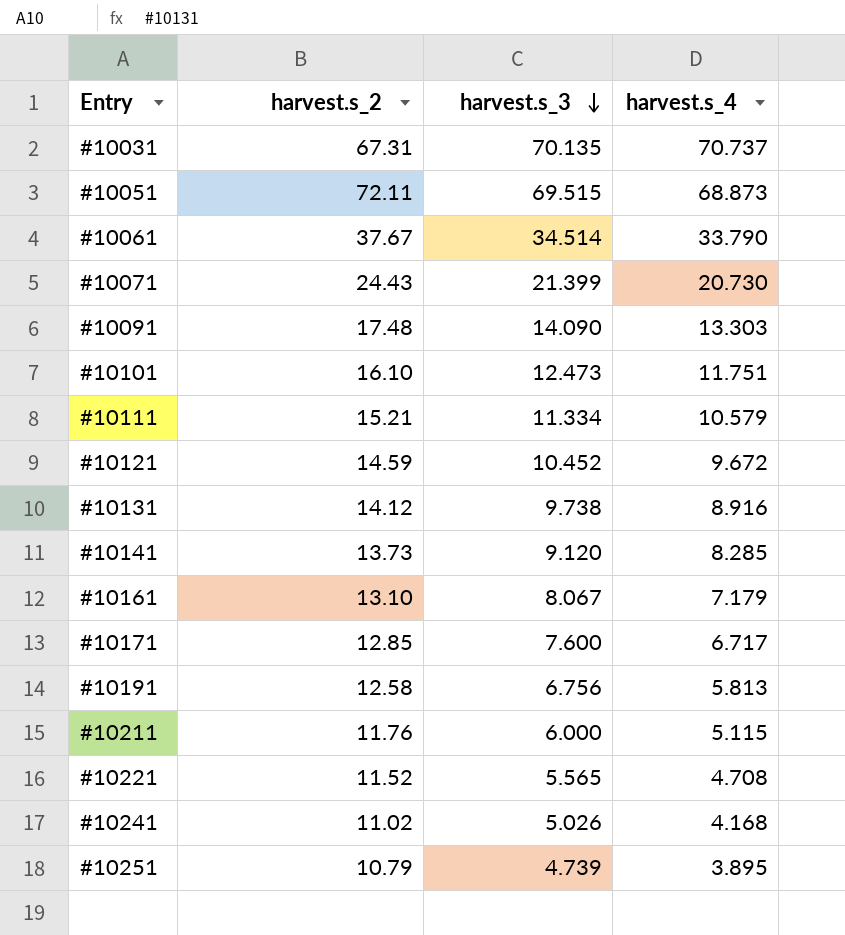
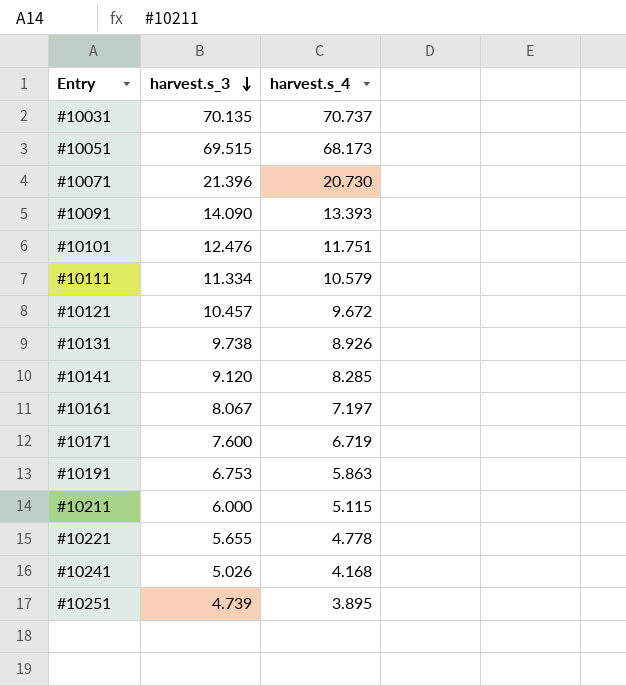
column harvest.s_2 | position: 2 -> none
row #10061: 37.67 | 34.514 | 33.790 -> none
#10051 | harvest.s_4: 68.873 -> 68.173
#10071 | harvest.s_3: 21.399 -> 21.396
#10091 | harvest.s_4: 13.303 -> 13.393
#10101 | harvest.s_3: 12.473 -> 12.476
#10121 | harvest.s_3: 10.452 -> 10.457
#10131 | harvest.s_4: 8.916 -> 8.926
#10161 | harvest.s_4: 7.179 -> 7.197
#10171 | harvest.s_4: 6.717 -> 6.719
#10191 | harvest.s_3: 6.756 -> 6.753
#10191 | harvest.s_4: 5.813 -> 5.863
#10221 | harvest.s_3: 5.565 -> 5.655
#10221 | harvest.s_4: 4.708 -> 4.778

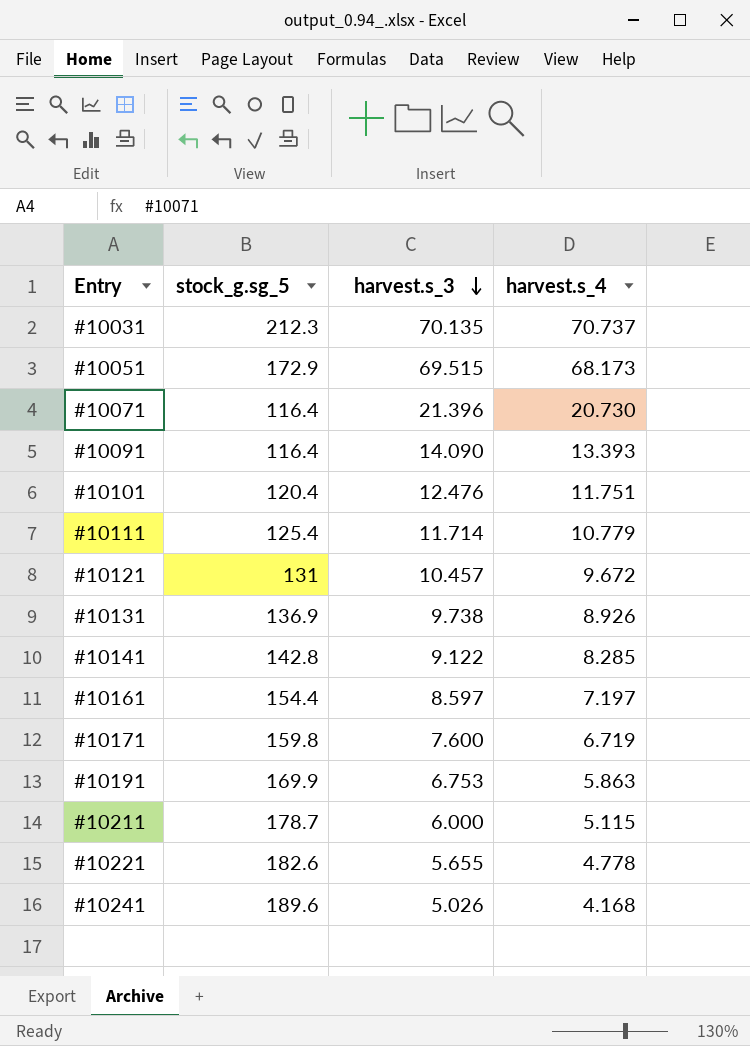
column stock_g.sg_5 | position: none -> 2
row #10251: 4.739 | 3.895 -> none
#10111 | harvest.s_3: 11.334 -> 11.714
#10111 | harvest.s_4: 10.579 -> 10.779
#10141 | harvest.s_3: 9.120 -> 9.122
#10161 | harvest.s_3: 8.067 -> 8.597

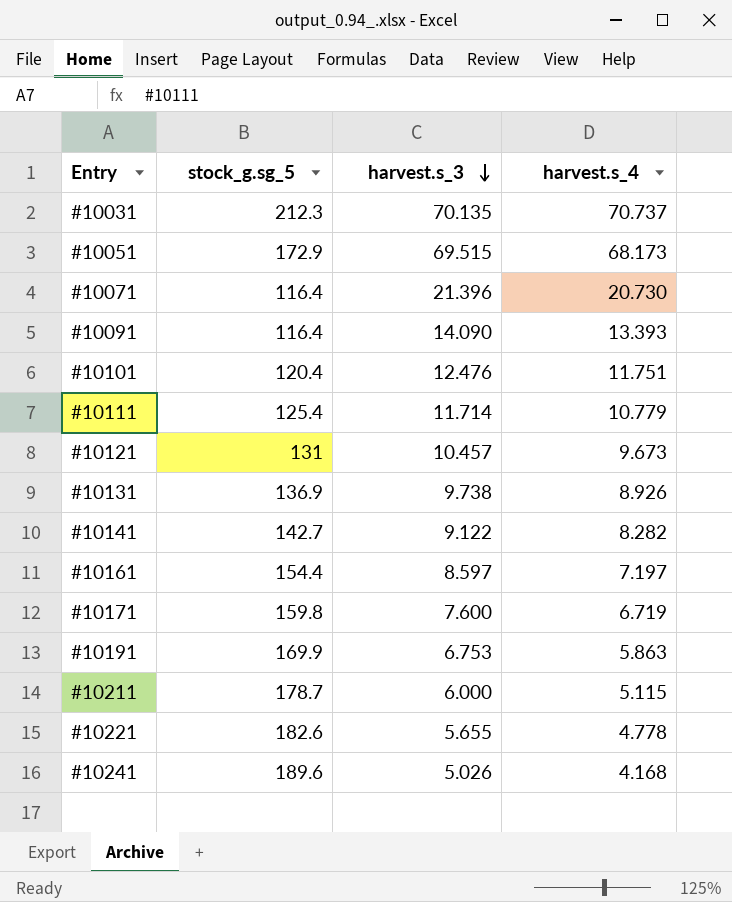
#10121 | harvest.s_4: 9.672 -> 9.673
#10141 | stock_g.sg_5: 142.8 -> 142.7
#10141 | harvest.s_4: 8.285 -> 8.282

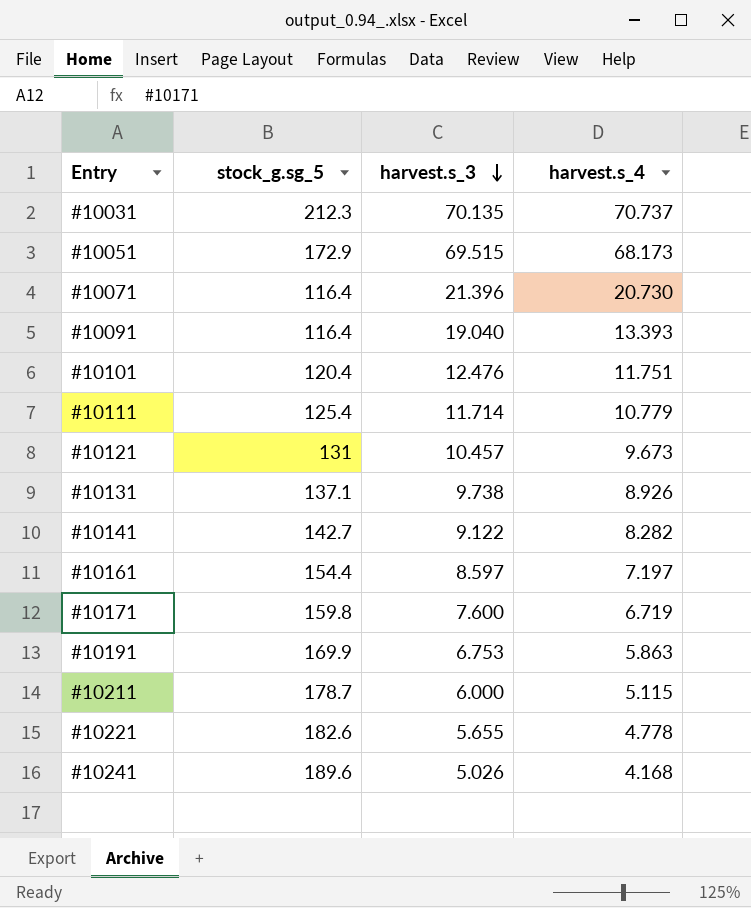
#10091 | harvest.s_3: 14.090 -> 19.040
#10131 | stock_g.sg_5: 136.9 -> 137.1

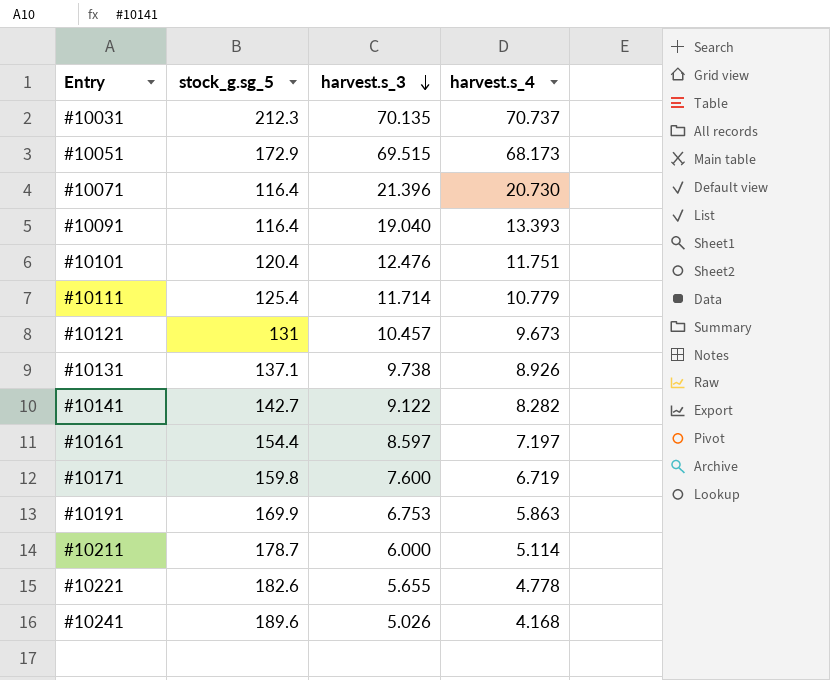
#10211 | harvest.s_4: 5.115 -> 5.114

